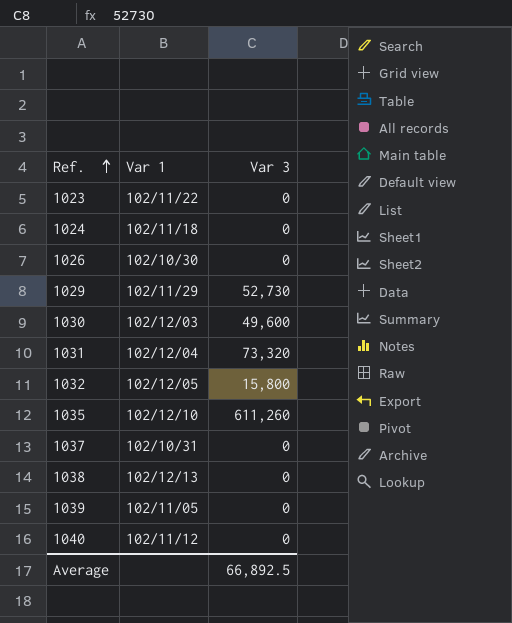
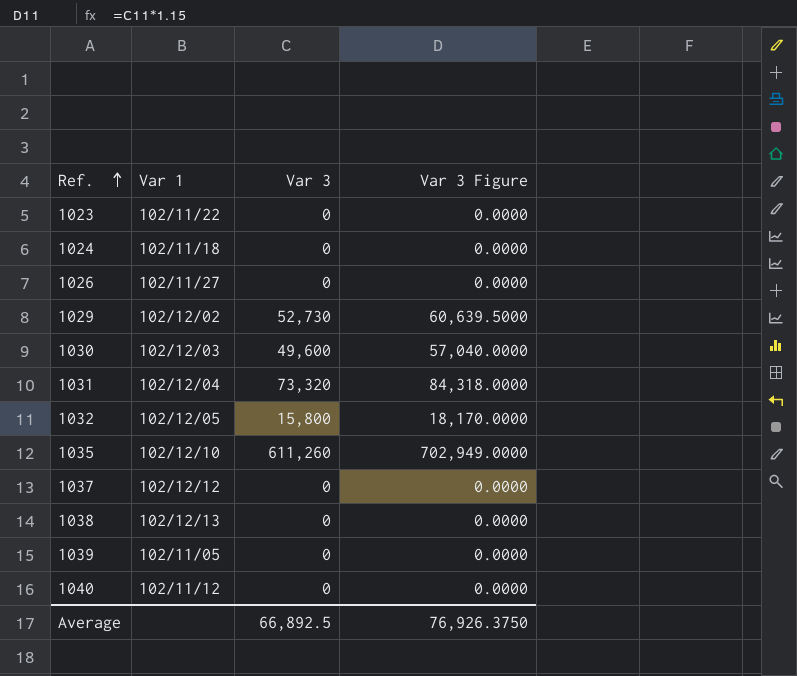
column Var 3 Figure | formula: none -> [Var 3] * 1.15
1026 | Var 1: 102/10/30 -> 102/11/27
1029 | Var 1: 102/11/29 -> 102/12/02
1037 | Var 1: 102/10/31 -> 102/12/12

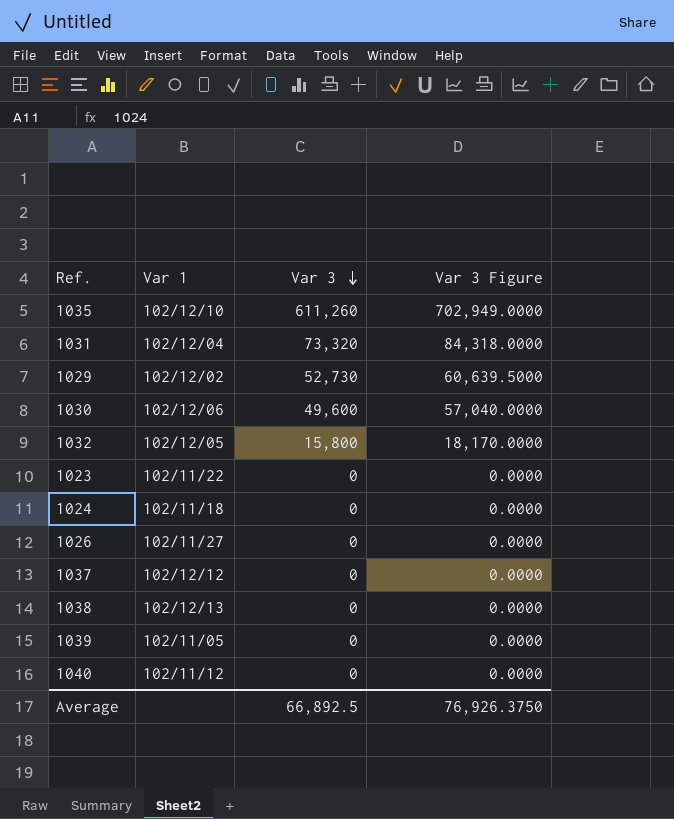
row order: Ref. ascending -> Var 3 descending
1030 | Var 1: 102/12/03 -> 102/12/06

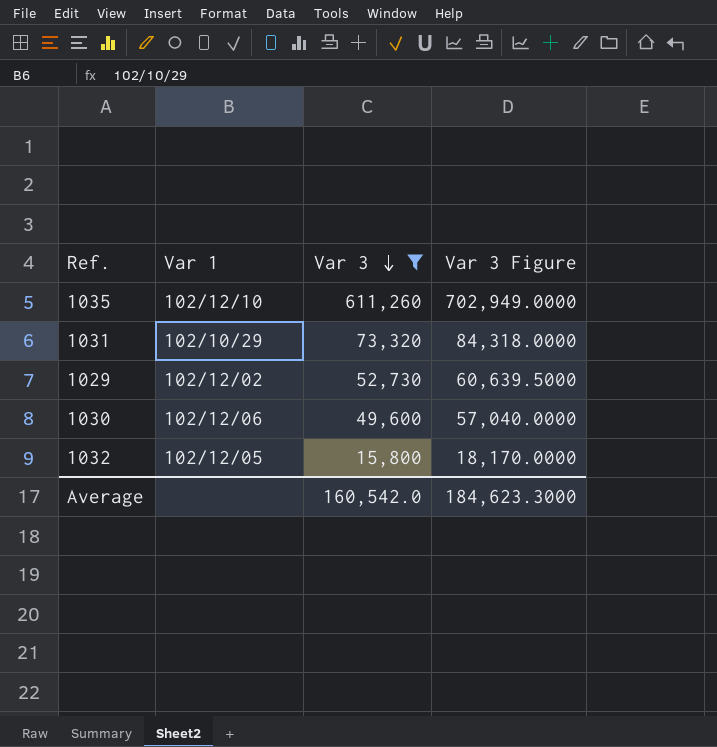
filter: none -> Var 3 != 0
1031 | Var 1: 102/12/04 -> 102/10/29
Average | Var 3: 66,892.5 -> 160,542.0
Average | Var 3 Figure: 76,926.3750 -> 184,623.3000

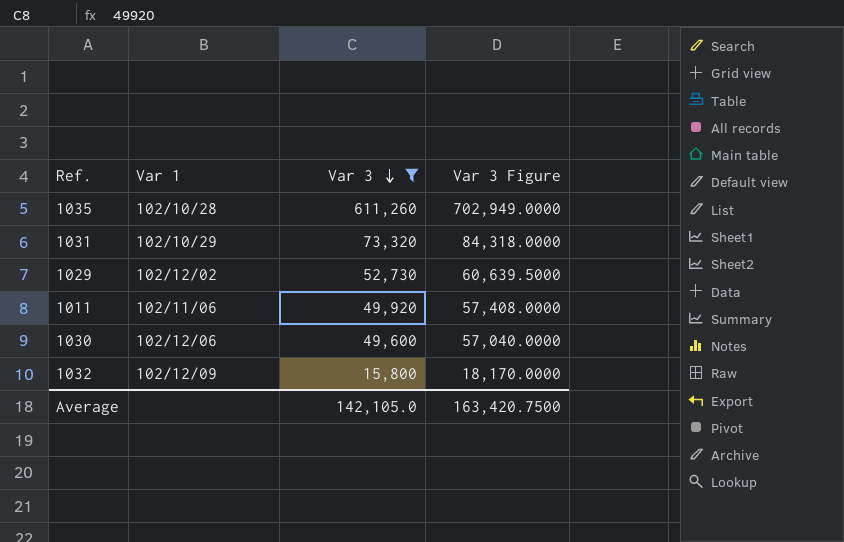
1035 | Var 1: 102/12/10 -> 102/10/28
row 1011: none -> 102/11/06 | 49,920 | 57,408.0000
1032 | Var 1: 102/12/05 -> 102/12/09
Average | Var 3: 160,542.0 -> 142,105.0
Average | Var 3 Figure: 184,623.3000 -> 163,420.7500

